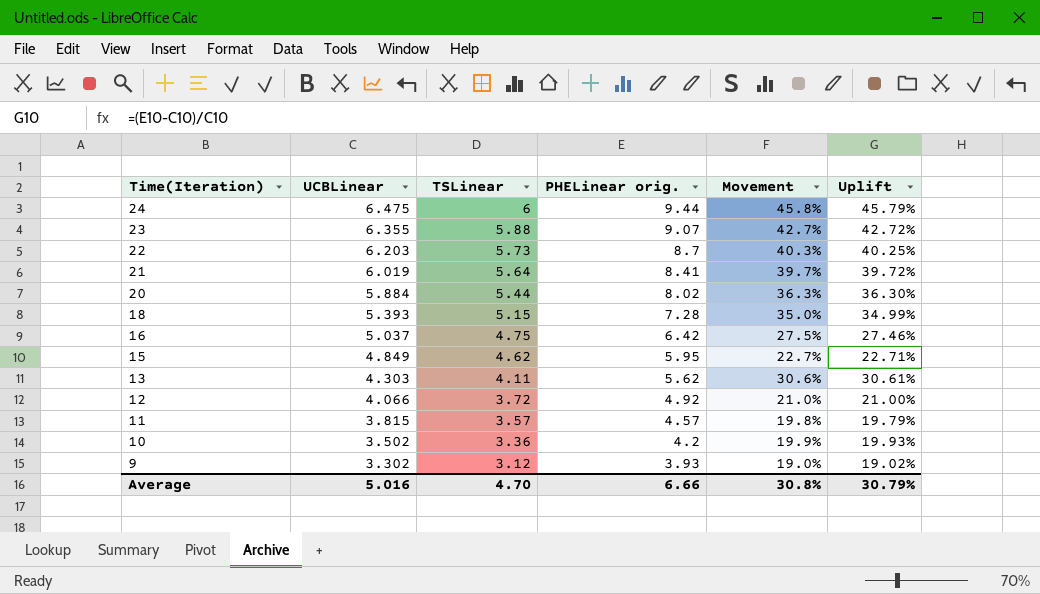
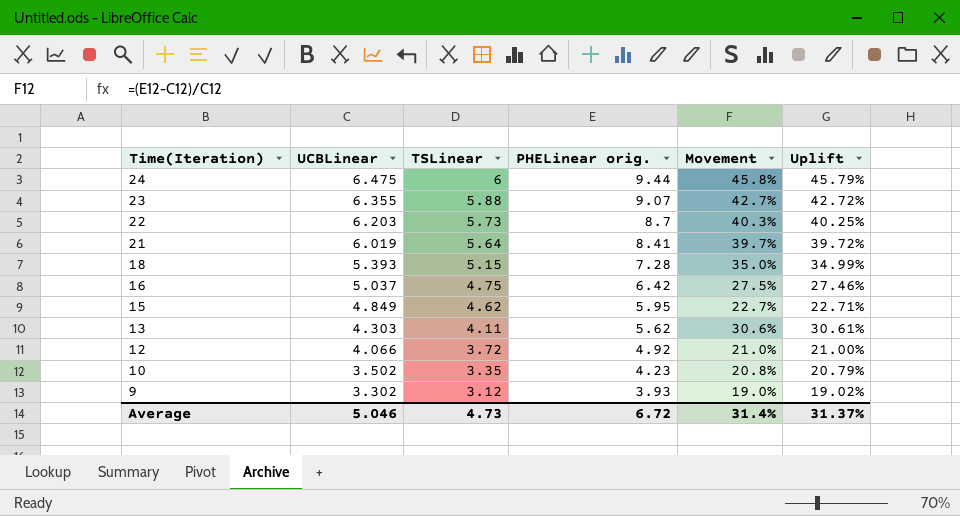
row 20: 5.884 | 5.44 | 8.02 | 36.3% | 36.30% -> none
row 11: 3.815 | 3.57 | 4.57 | 19.8% | 19.79% -> none
10 | TSLinear: 3.36 -> 3.35
10 | PHELinear orig.: 4.2 -> 4.23
10 | Movement: 19.9% -> 20.8%
10 | Uplift: 19.93% -> 20.79%
Average | UCBLinear: 5.016 -> 5.046
Average | TSLinear: 4.70 -> 4.73
Average | PHELinear orig.: 6.66 -> 6.72
Average | Movement: 30.8% -> 31.4%
Average | Uplift: 30.79% -> 31.37%

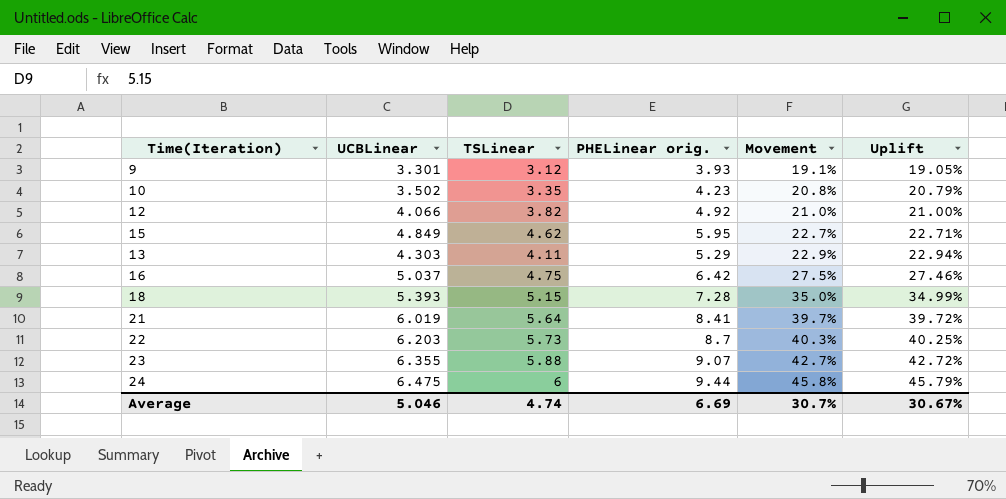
row order: Time(Iteration) descending -> Movement ascending
9 | UCBLinear: 3.302 -> 3.301
9 | Movement: 19.0% -> 19.1%
9 | Uplift: 19.02% -> 19.05%
12 | TSLinear: 3.72 -> 3.82
13 | PHELinear orig.: 5.62 -> 5.29
13 | Movement: 30.6% -> 22.9%
13 | Uplift: 30.61% -> 22.94%
Average | TSLinear: 4.73 -> 4.74
Average | PHELinear orig.: 6.72 -> 6.69
Average | Movement: 31.4% -> 30.7%
Average | Uplift: 31.37% -> 30.67%

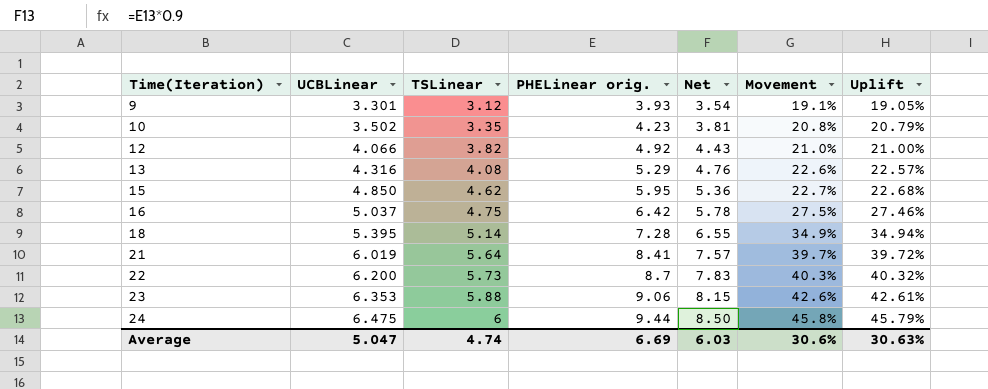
row order: Movement ascending -> Time(Iteration) ascending
column Net | formula: none -> [PHELinear orig.] * 0.9
13 | UCBLinear: 4.303 -> 4.316
13 | TSLinear: 4.11 -> 4.08
13 | Movement: 22.9% -> 22.6%
13 | Uplift: 22.94% -> 22.57%
15 | UCBLinear: 4.849 -> 4.850
15 | Uplift: 22.71% -> 22.68%
18 | UCBLinear: 5.393 -> 5.395
18 | TSLinear: 5.15 -> 5.14
18 | Movement: 35.0% -> 34.9%
18 | Uplift: 34.99% -> 34.94%
22 | UCBLinear: 6.203 -> 6.200
22 | Uplift: 40.25% -> 40.32%
23 | UCBLinear: 6.355 -> 6.353
23 | PHELinear orig.: 9.07 -> 9.06
23 | Movement: 42.7% -> 42.6%
23 | Uplift: 42.72% -> 42.61%
Average | UCBLinear: 5.046 -> 5.047
Average | Movement: 30.7% -> 30.6%
Average | Uplift: 30.67% -> 30.63%

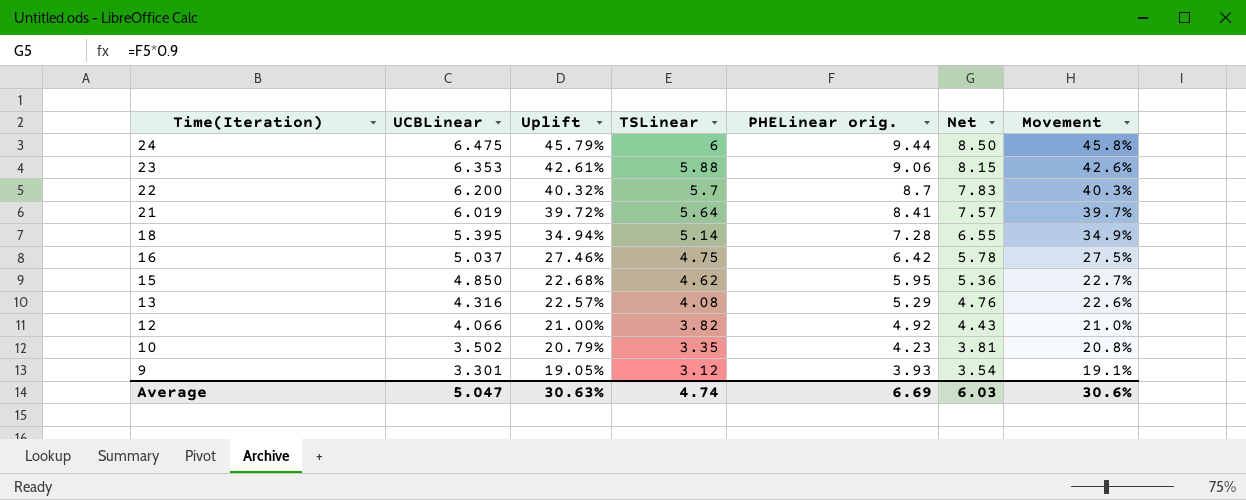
row order: Time(Iteration) ascending -> Time(Iteration) descending
column Uplift | position: 7 -> 3
22 | TSLinear: 5.73 -> 5.7

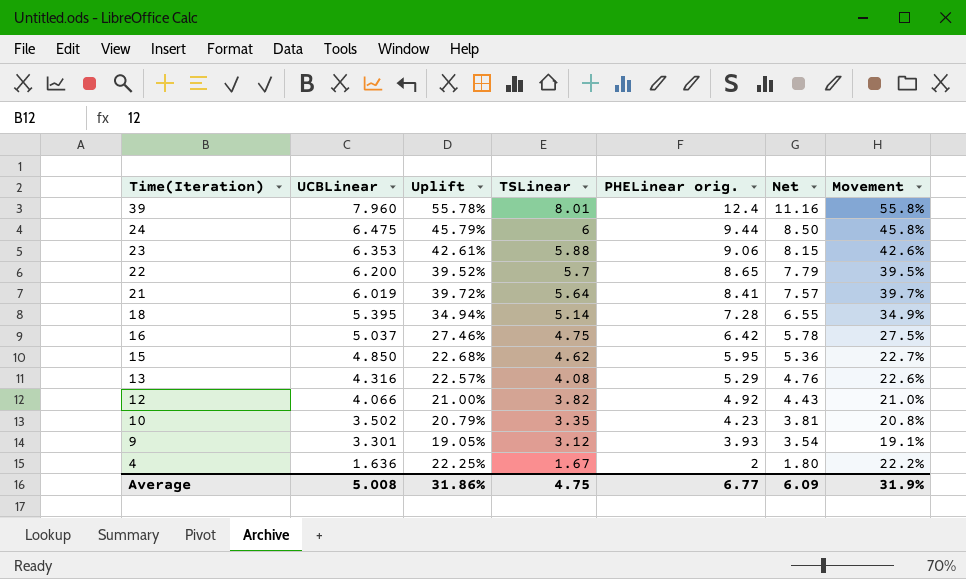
row 39: none -> 7.960 | 55.78% | 8.01 | 12.4 | 11.16 | 55.8%
22 | Uplift: 40.32% -> 39.52%
22 | PHELinear orig.: 8.7 -> 8.65
22 | Net: 7.83 -> 7.79
22 | Movement: 40.3% -> 39.5%
row 4: none -> 1.636 | 22.25% | 1.67 | 2 | 1.80 | 22.2%
Average | UCBLinear: 5.047 -> 5.008
Average | Uplift: 30.63% -> 31.86%
Average | TSLinear: 4.74 -> 4.75
Average | PHELinear orig.: 6.69 -> 6.77
Average | Net: 6.03 -> 6.09
Average | Movement: 30.6% -> 31.9%

